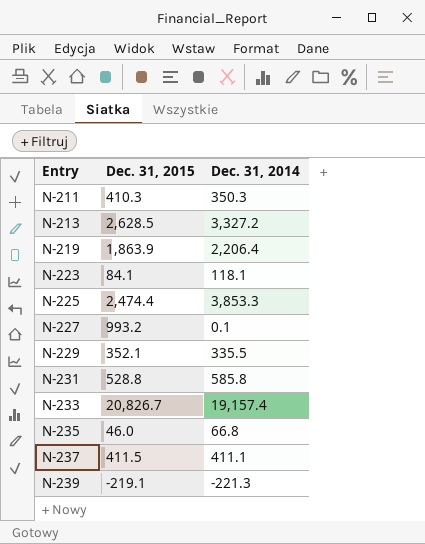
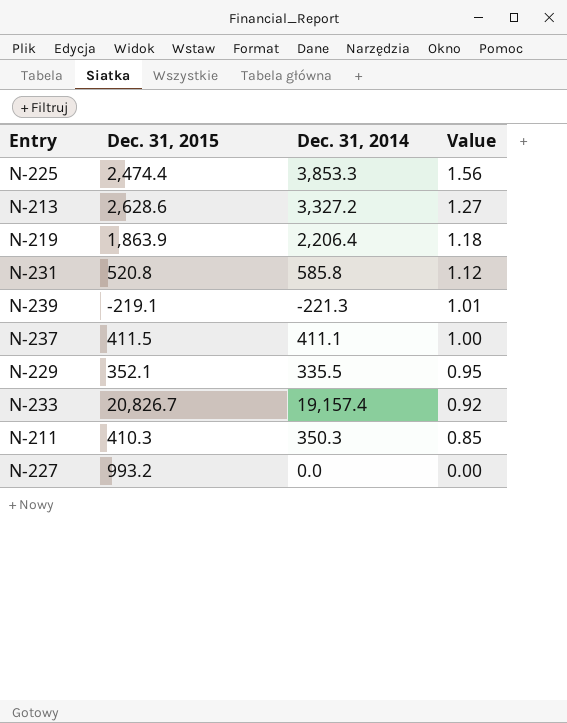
row order: Entry ascending -> Value descending
column Value | formula: none -> [Dec. 31, 2014] / [Dec. 31, 2015]
row N-223: 84.1 | 118.1 -> none
row N-235: 46.0 | 66.8 -> none
N-213 | Dec. 31, 2015: 2,628.5 -> 2,628.6
N-231 | Dec. 31, 2015: 528.8 -> 520.8
N-227 | Dec. 31, 2014: 0.1 -> 0.0

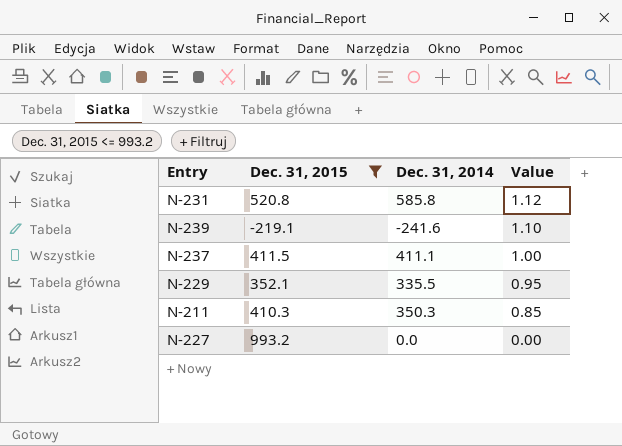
filter: none -> Dec. 31, 2015 <= 993.2
N-239 | Dec. 31, 2014: -221.3 -> -241.6
N-239 | Value: 1.01 -> 1.10

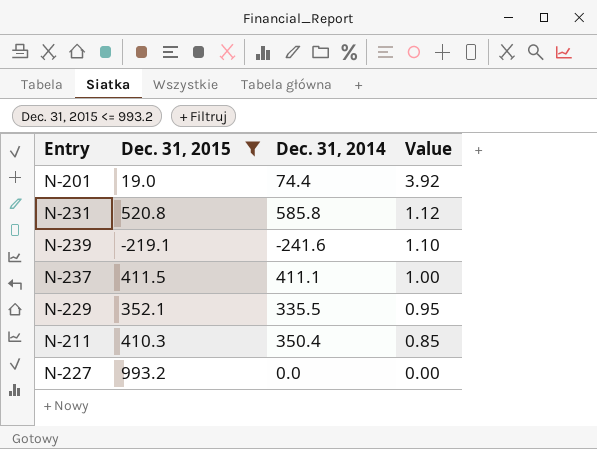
row N-201: none -> 19.0 | 74.4 | 3.92
N-211 | Dec. 31, 2014: 350.3 -> 350.4

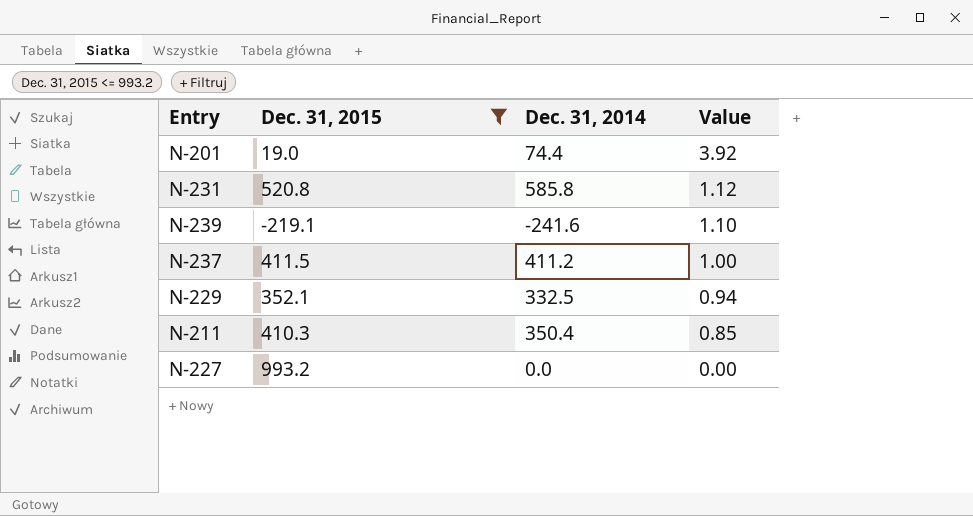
N-237 | Dec. 31, 2014: 411.1 -> 411.2
N-229 | Dec. 31, 2014: 335.5 -> 332.5
N-229 | Value: 0.95 -> 0.94

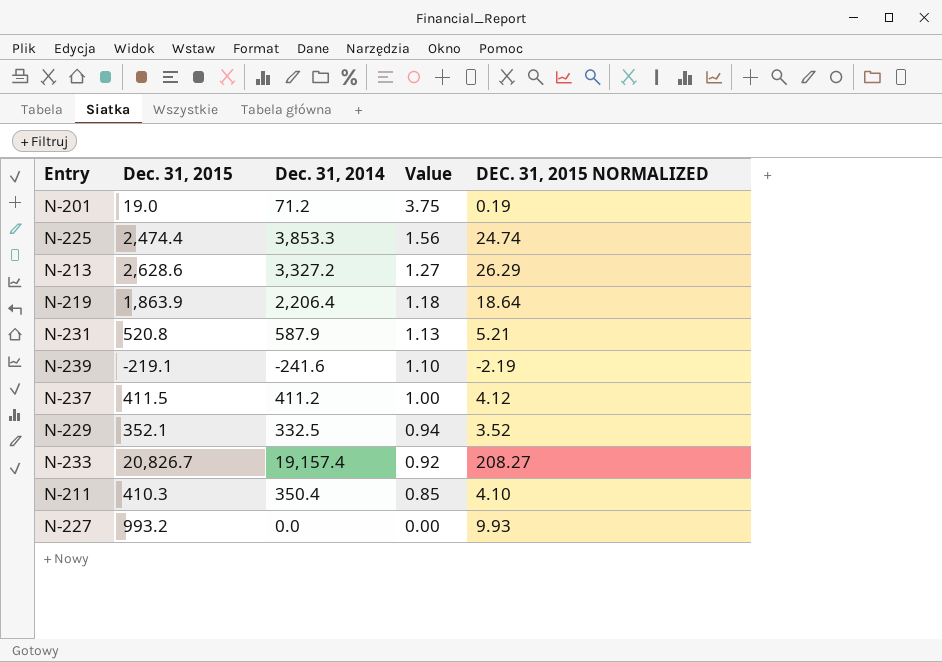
filter: Dec. 31, 2015 <= 993.2 -> none
column DEC. 31, 2015 NORMALIZED | formula: none -> [Dec. 31, 2015] * 0.01
N-201 | Dec. 31, 2014: 74.4 -> 71.2
N-201 | Value: 3.92 -> 3.75
N-231 | Dec. 31, 2014: 585.8 -> 587.9
N-231 | Value: 1.12 -> 1.13

